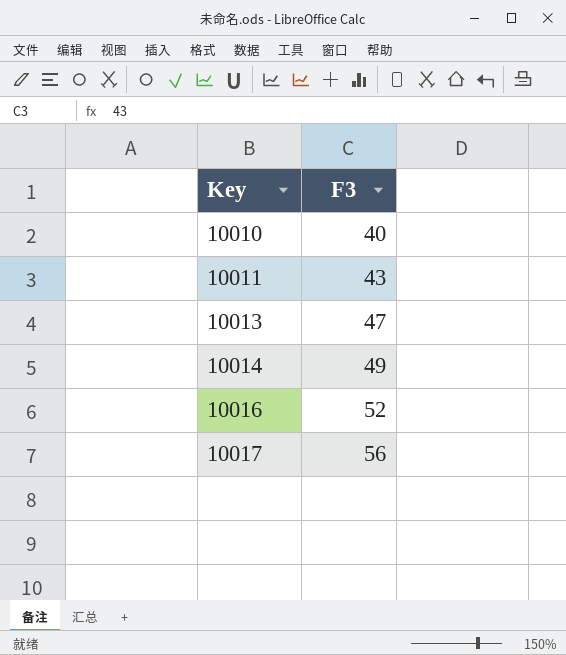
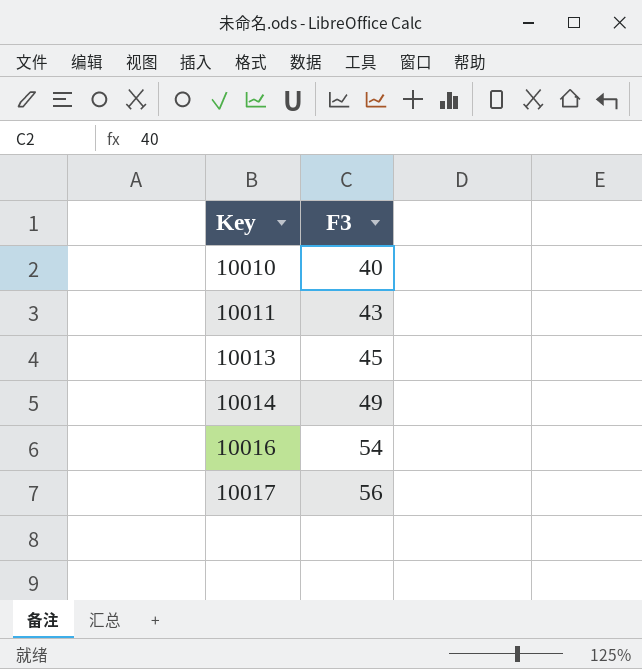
10013 | F3: 47 -> 45
10016 | F3: 52 -> 54

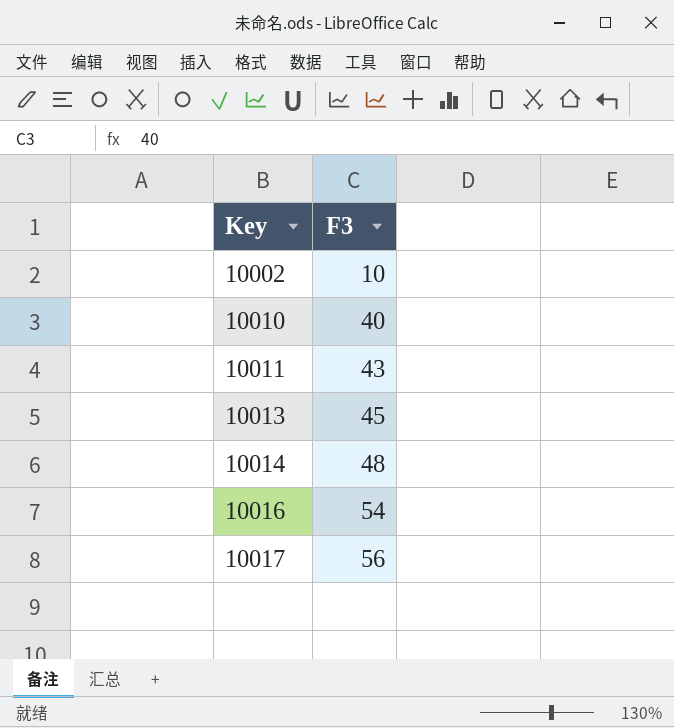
row 10002: none -> 10
10014 | F3: 49 -> 48

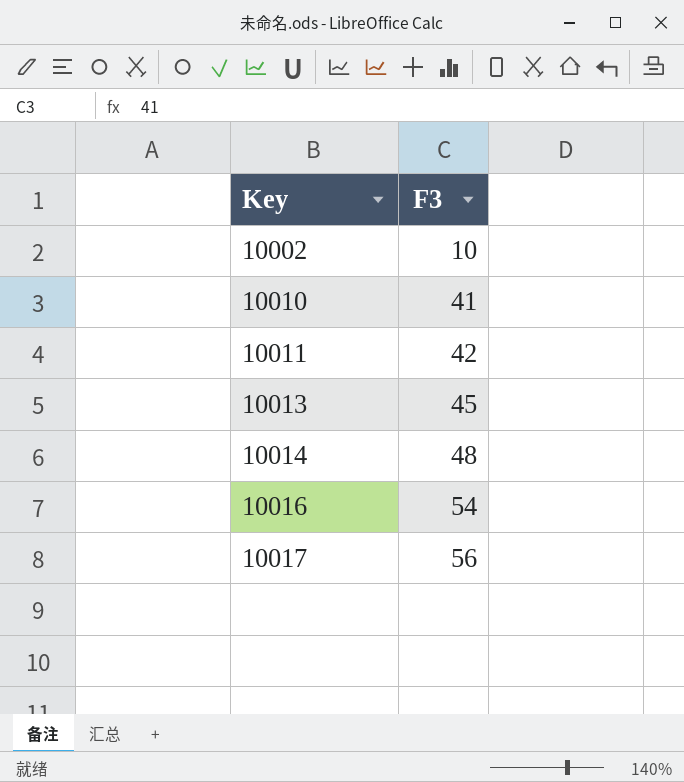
10010 | F3: 40 -> 41
10011 | F3: 43 -> 42

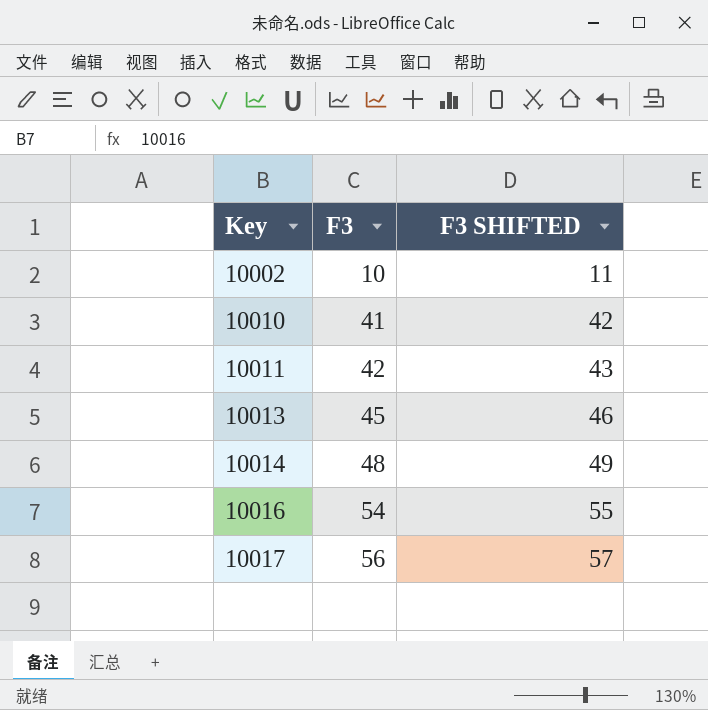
column F3 SHIFTED | formula: none -> [F3] + 1

